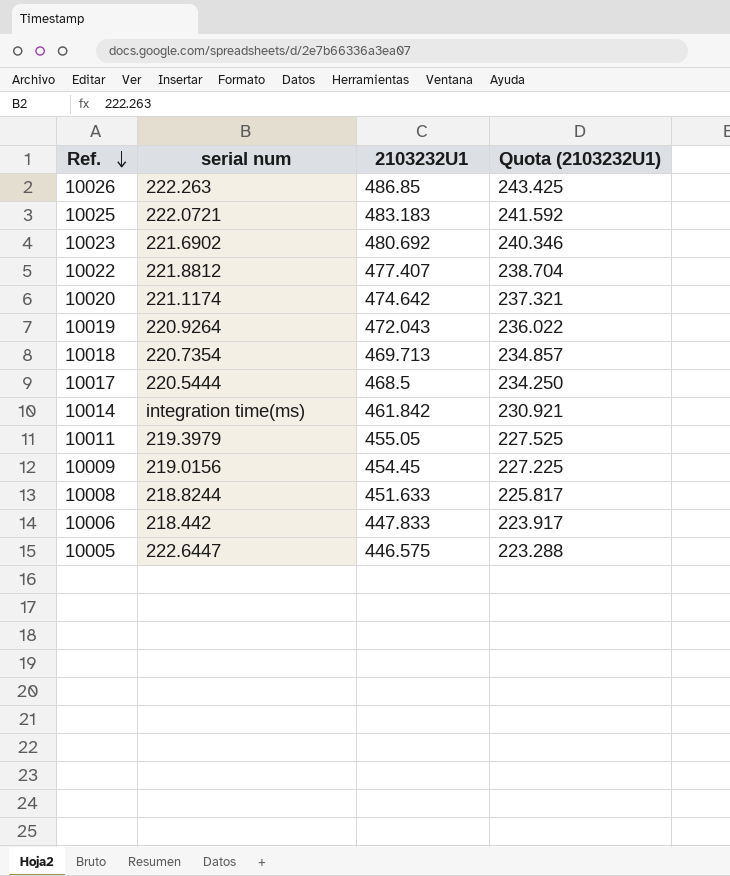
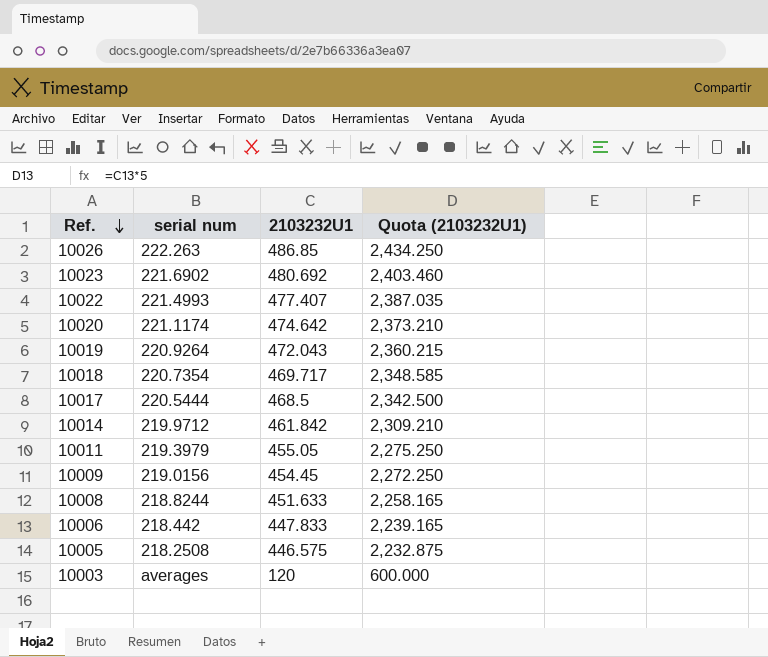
column Quota (2103232U1) | formula: [2103232U1] * 0.5 -> [2103232U1] * 5
row 10025: 222.0721 | 483.183 | 241.592 -> none
10022 | serial num: 221.8812 -> 221.4993
10018 | 2103232U1: 469.713 -> 469.717
10014 | serial num: integration time(ms) -> 219.9712
10005 | serial num: 222.6447 -> 218.2508
row 10003: none -> averages | 120 | 600.000

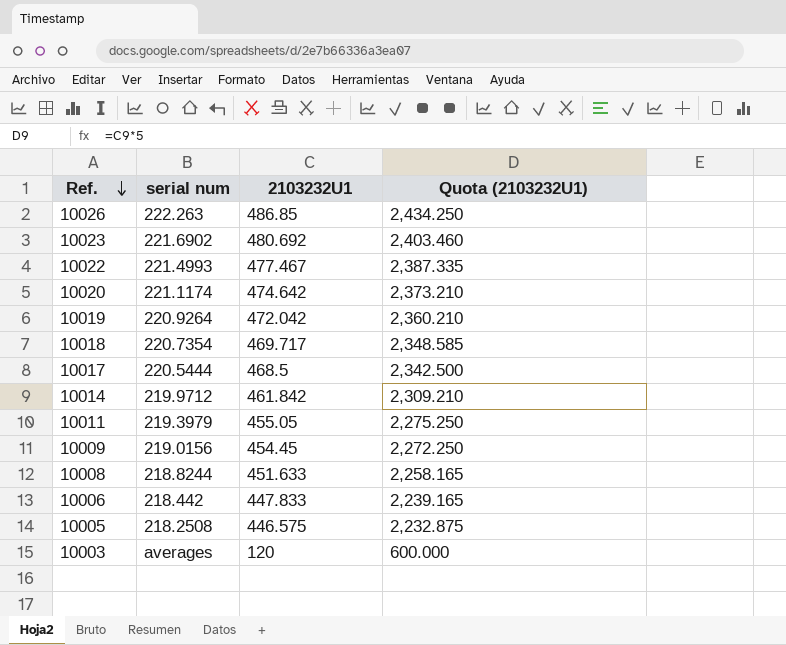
10022 | 2103232U1: 477.407 -> 477.467
10022 | Quota (2103232U1): 2,387.035 -> 2,387.335
10019 | 2103232U1: 472.043 -> 472.042
10019 | Quota (2103232U1): 2,360.215 -> 2,360.210

